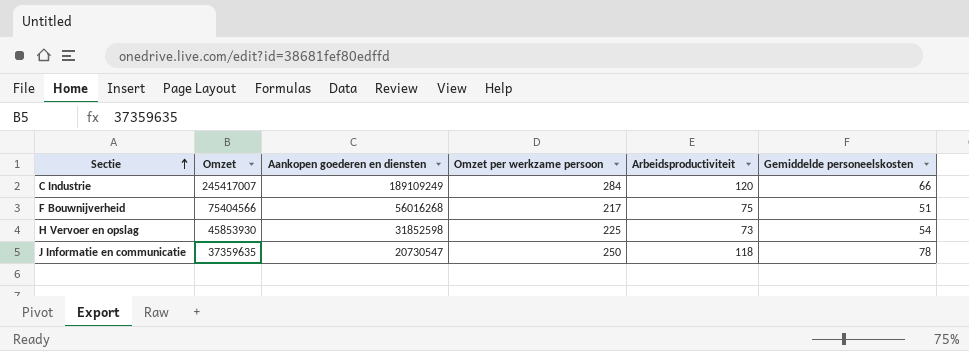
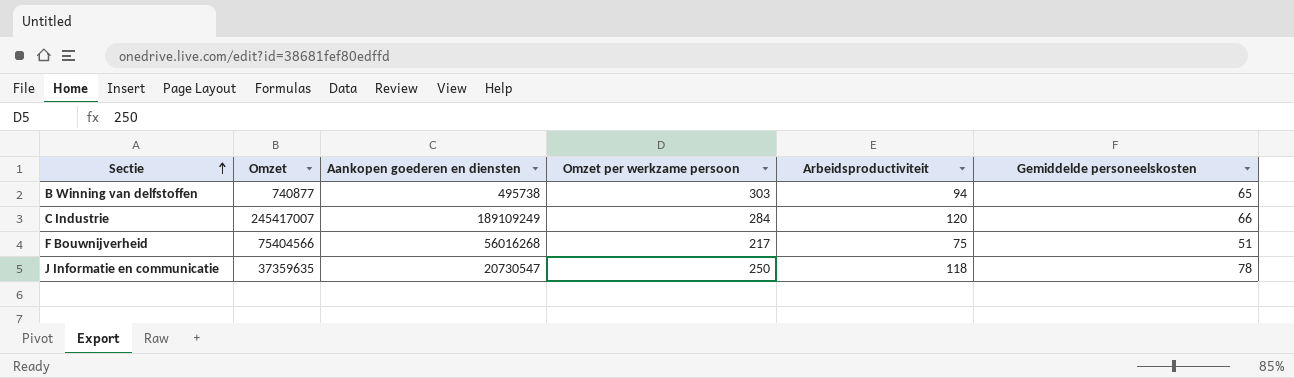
row H Vervoer en opslag: 45853930 | 31852598 | 225 | 73 | 54 -> none
row B Winning van delfstoffen: none -> 740877 | 495738 | 303 | 94 | 65

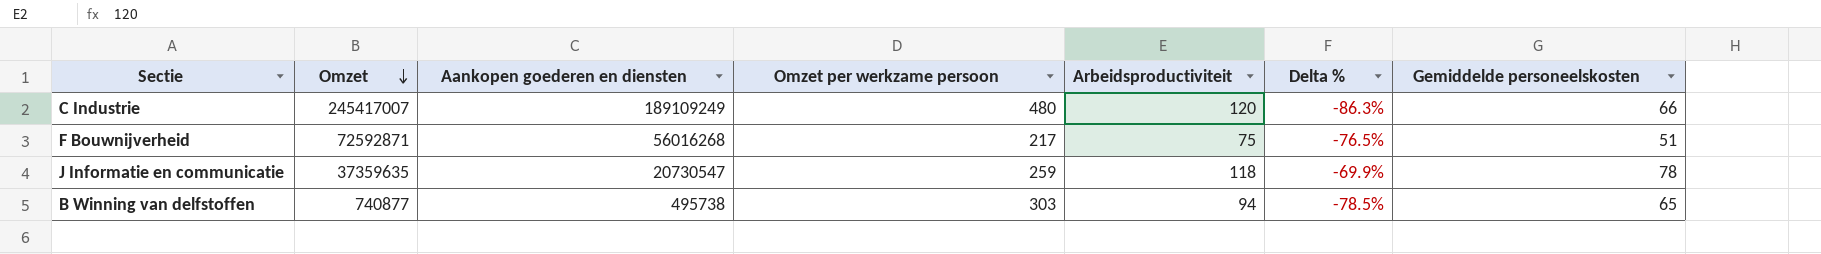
row order: Sectie ascending -> Omzet descending
column Delta % | formula: none -> ([Gemiddelde personeelskosten] - [Omzet per werkzame persoon]) / [Omzet per werkzame persoon]
C Industrie | Omzet per werkzame persoon: 284 -> 480
F Bouwnijverheid | Omzet: 75404566 -> 72592871
J Informatie en communicatie | Omzet per werkzame persoon: 250 -> 259

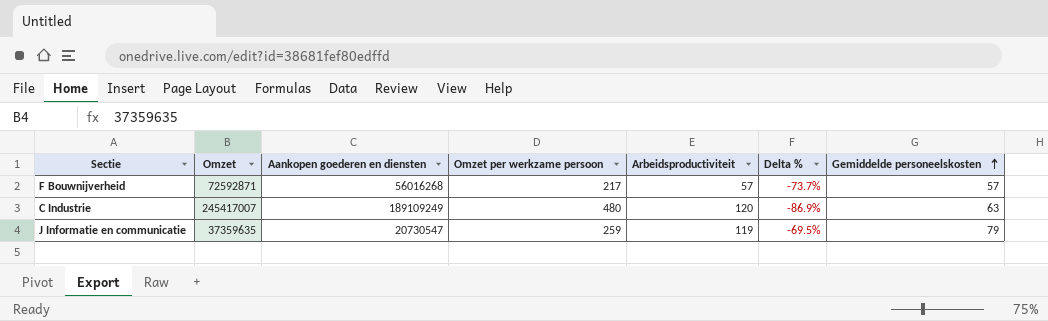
row order: Omzet descending -> Gemiddelde personeelskosten ascending
row B Winning van delfstoffen: 740877 | 495738 | 303 | 94 | -78.5% | 65 -> none
F Bouwnijverheid | Arbeidsproductiviteit: 75 -> 57
F Bouwnijverheid | Delta %: -76.5% -> -73.7%
F Bouwnijverheid | Gemiddelde personeelskosten: 51 -> 57
C Industrie | Delta %: -86.3% -> -86.9%
C Industrie | Gemiddelde personeelskosten: 66 -> 63
J Informatie en communicatie | Arbeidsproductiviteit: 118 -> 119
J Informatie en communicatie | Delta %: -69.9% -> -69.5%
J Informatie en communicatie | Gemiddelde personeelskosten: 78 -> 79

